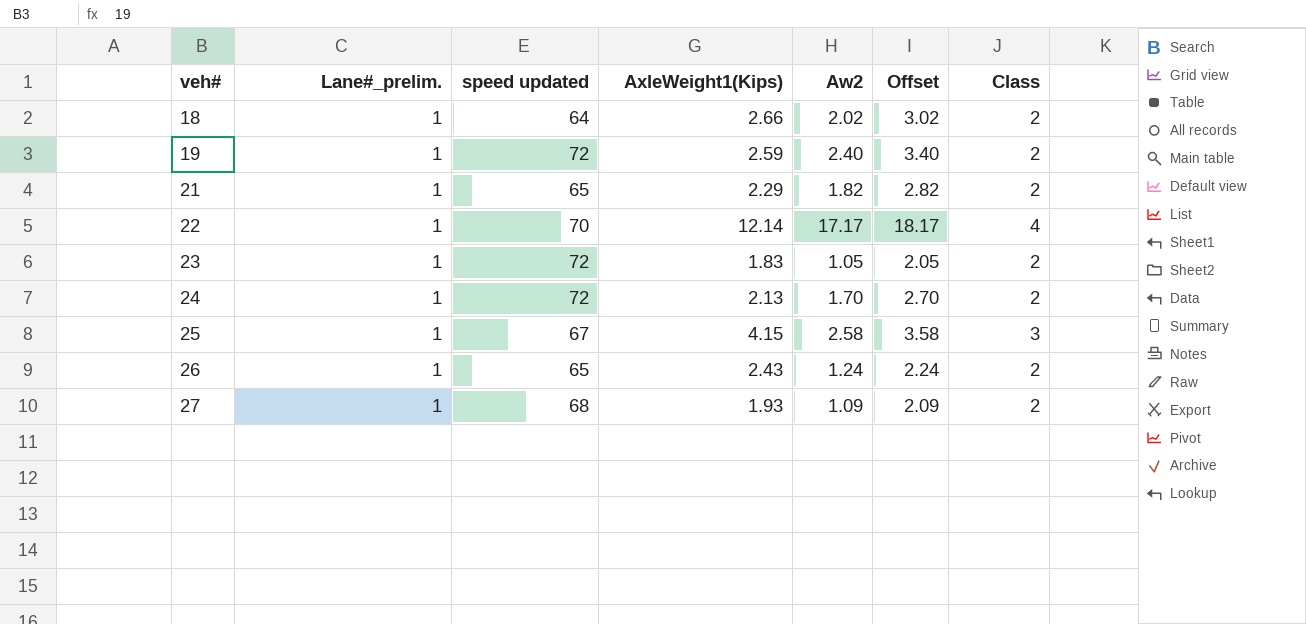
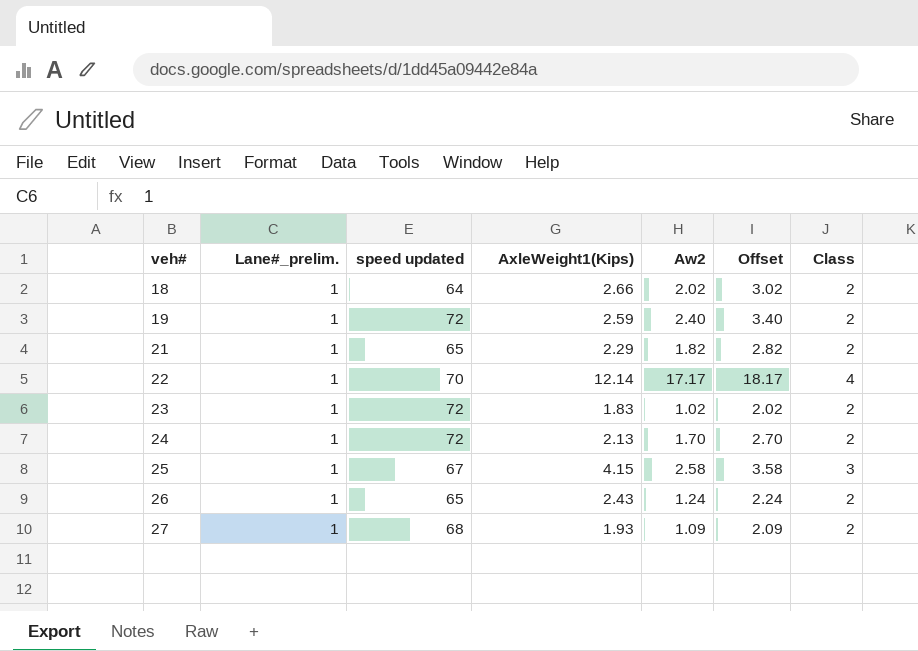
23 | Aw2: 1.05 -> 1.02
23 | Offset: 2.05 -> 2.02

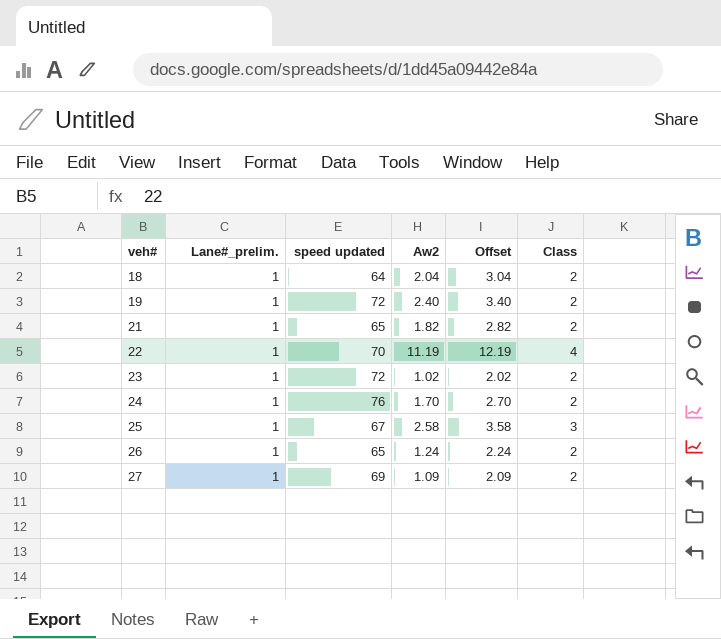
column AxleWeight1(Kips) | position: 4 -> none
18 | Aw2: 2.02 -> 2.04
18 | Offset: 3.02 -> 3.04
22 | Aw2: 17.17 -> 11.19
22 | Offset: 18.17 -> 12.19
24 | speed updated: 72 -> 76
27 | speed updated: 68 -> 69

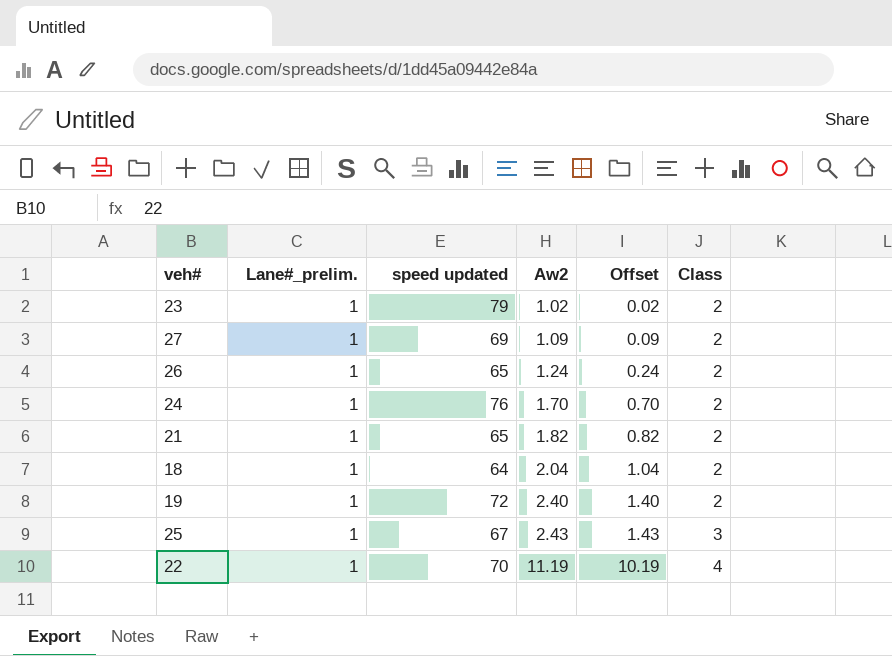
row order: veh# ascending -> Aw2 ascending
column Offset | formula: [Aw2] + 1 -> [Aw2] - 1
23 | speed updated: 72 -> 79
25 | Aw2: 2.58 -> 2.43

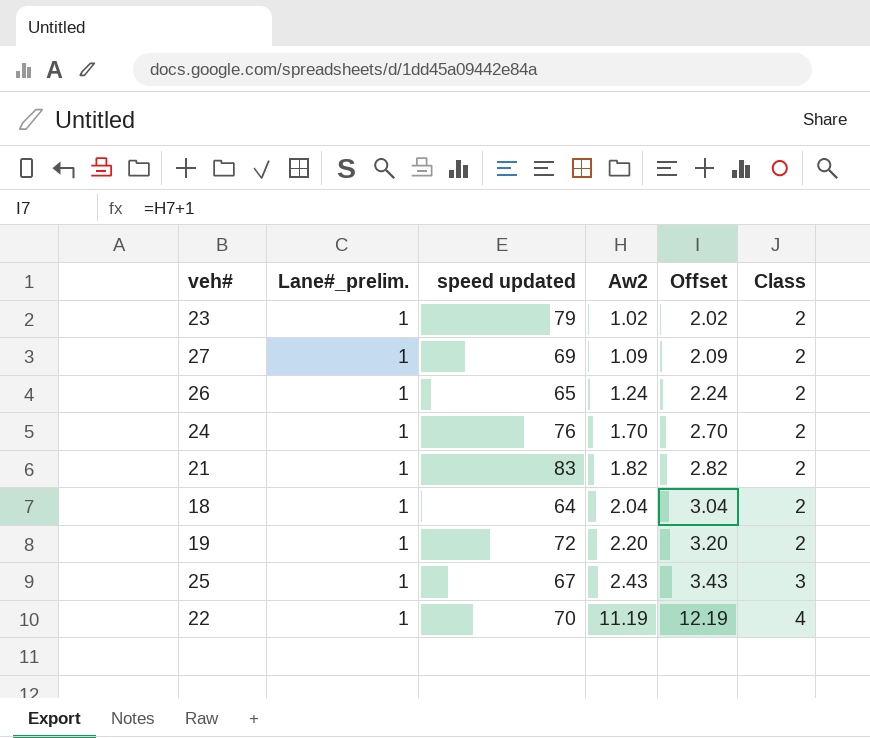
column Offset | formula: [Aw2] - 1 -> [Aw2] + 1
21 | speed updated: 65 -> 83
19 | Aw2: 2.40 -> 2.20

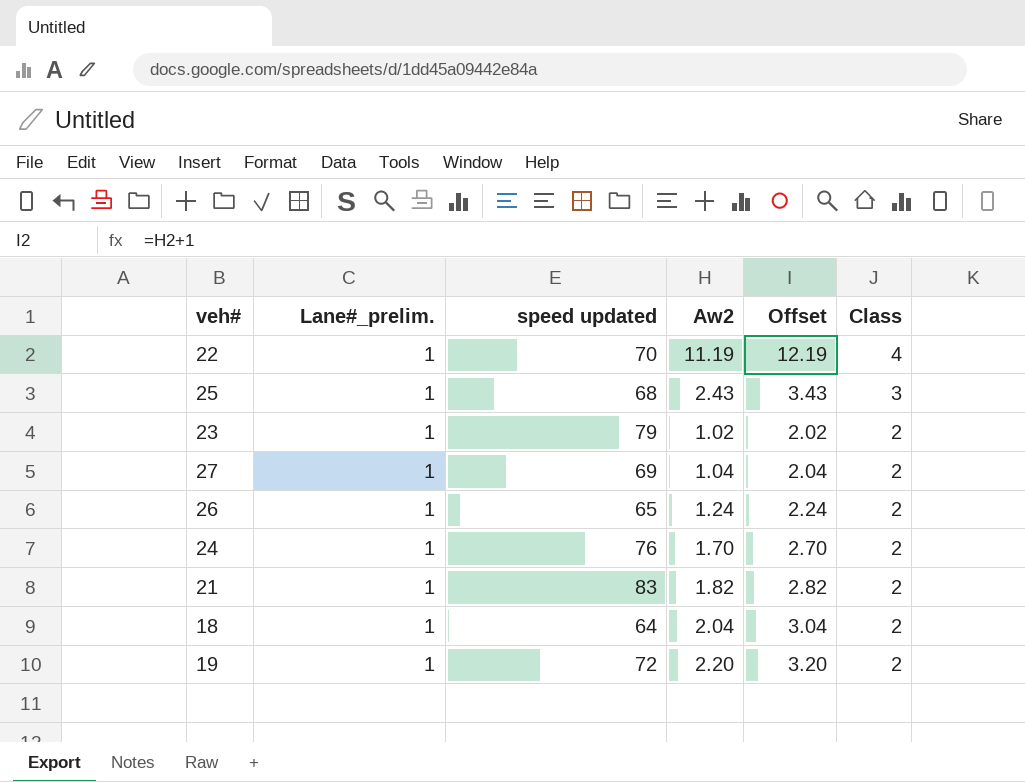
row order: Aw2 ascending -> Class descending
25 | speed updated: 67 -> 68
27 | Aw2: 1.09 -> 1.04
27 | Offset: 2.09 -> 2.04

